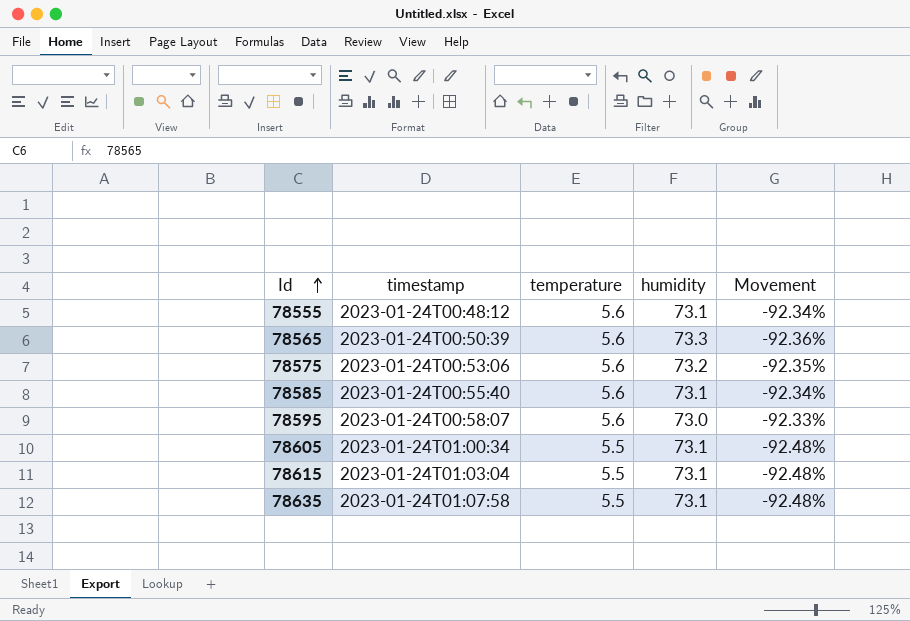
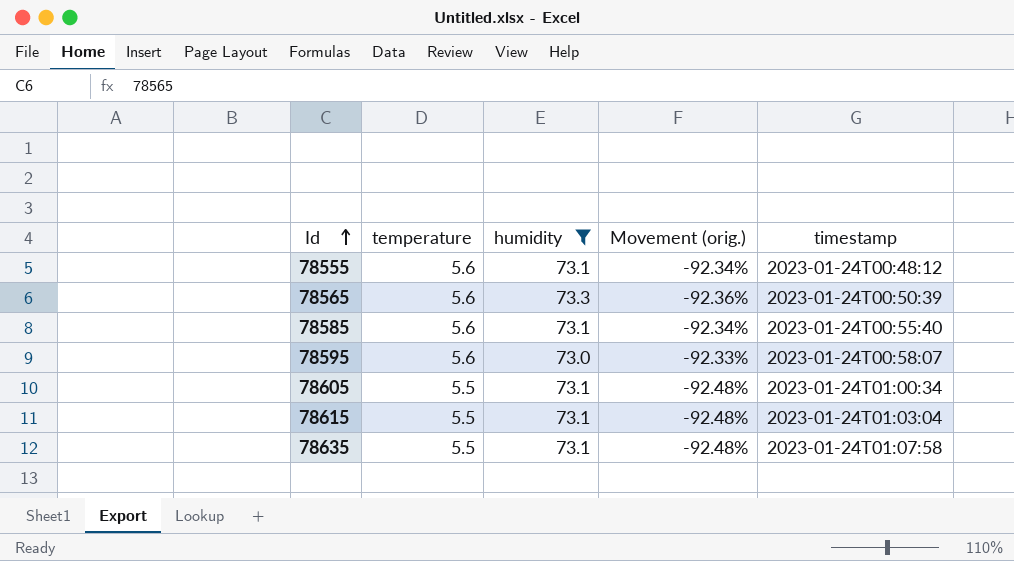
filter: none -> humidity != 73.2
column name: Movement -> Movement (orig.)
column timestamp | position: 2 -> 5

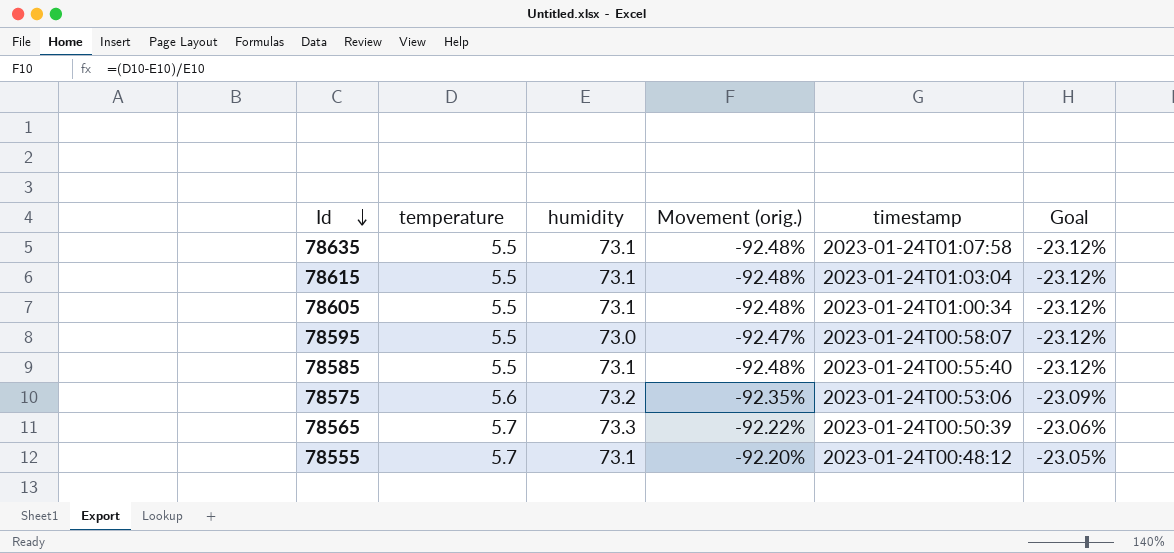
filter: humidity != 73.2 -> none
row order: Id ascending -> Id descending
column Goal | formula: none -> [Movement (orig.)] * 0.25
78595 | temperature: 5.6 -> 5.5
78595 | Movement (orig.): -92.33% -> -92.47%
78585 | temperature: 5.6 -> 5.5
78585 | Movement (orig.): -92.34% -> -92.48%
78565 | temperature: 5.6 -> 5.7
78565 | Movement (orig.): -92.36% -> -92.22%
78555 | temperature: 5.6 -> 5.7
78555 | Movement (orig.): -92.34% -> -92.20%

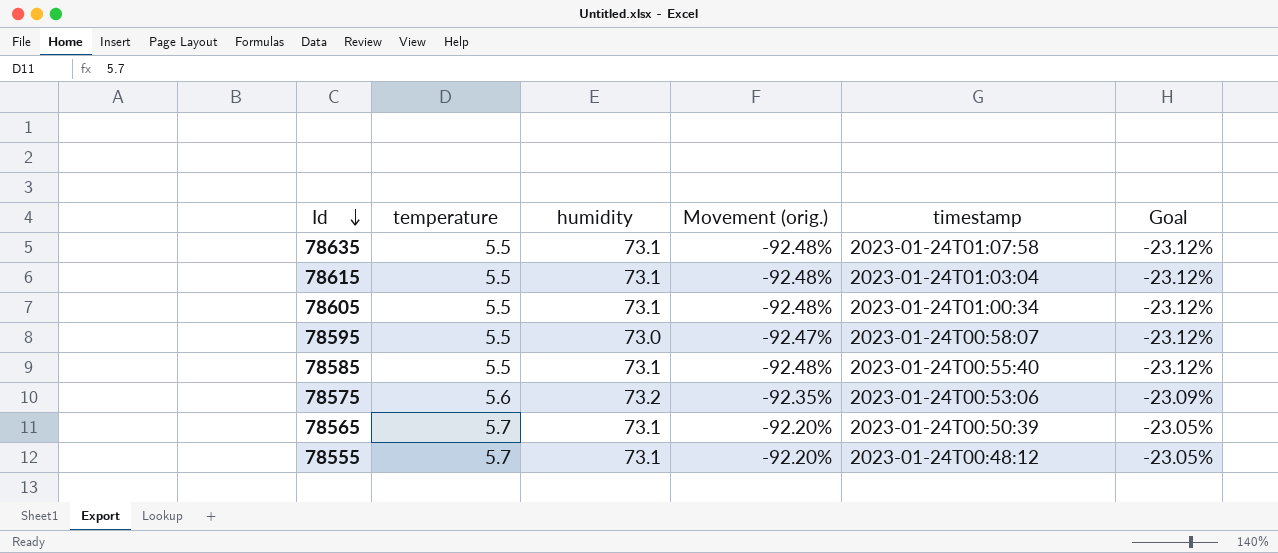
78565 | humidity: 73.3 -> 73.1
78565 | Movement (orig.): -92.22% -> -92.20%
78565 | Goal: -23.06% -> -23.05%

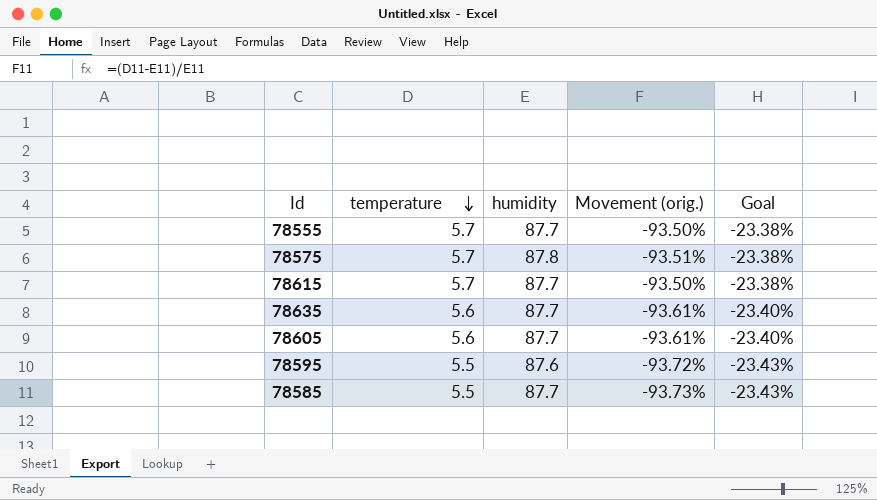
row order: Id descending -> temperature descending
column timestamp | position: 5 -> none
row 78565: 5.7 | 73.1 | -92.20% | 2023-01-24T00:50:39 | -23.05% -> none
78555 | humidity: 73.1 -> 87.7
78555 | Movement (orig.): -92.20% -> -93.50%
78555 | Goal: -23.05% -> -23.38%
78575 | temperature: 5.6 -> 5.7
78575 | humidity: 73.2 -> 87.8
78575 | Movement (orig.): -92.35% -> -93.51%
78575 | Goal: -23.09% -> -23.38%
78615 | temperature: 5.5 -> 5.7
78615 | humidity: 73.1 -> 87.7
78615 | Movement (orig.): -92.48% -> -93.50%
78615 | Goal: -23.12% -> -23.38%
78635 | temperature: 5.5 -> 5.6
78635 | humidity: 73.1 -> 87.7
78635 | Movement (orig.): -92.48% -> -93.61%
78635 | Goal: -23.12% -> -23.40%
78605 | temperature: 5.5 -> 5.6
78605 | humidity: 73.1 -> 87.7
78605 | Movement (orig.): -92.48% -> -93.61%
78605 | Goal: -23.12% -> -23.40%
78595 | humidity: 73.0 -> 87.6
78595 | Movement (orig.): -92.47% -> -93.72%
78595 | Goal: -23.12% -> -23.43%
78585 | humidity: 73.1 -> 87.7
78585 | Movement (orig.): -92.48% -> -93.73%
78585 | Goal: -23.12% -> -23.43%

